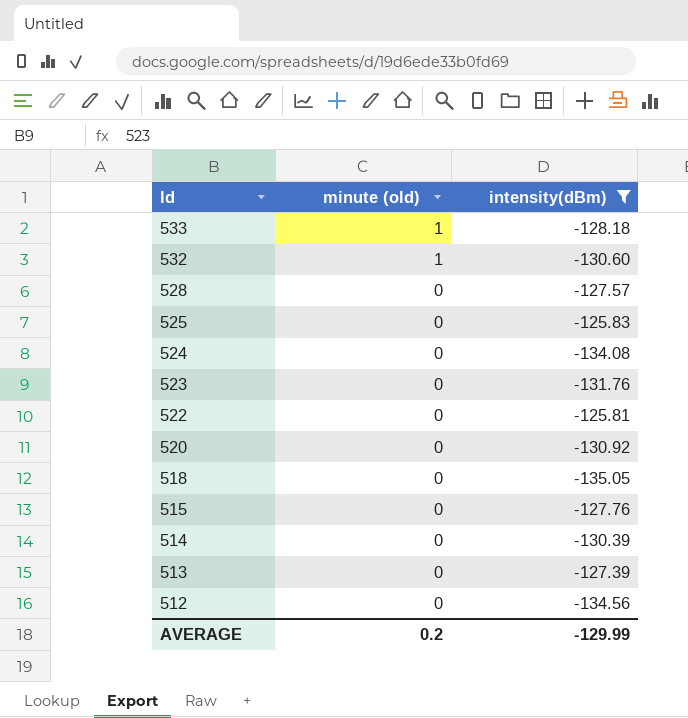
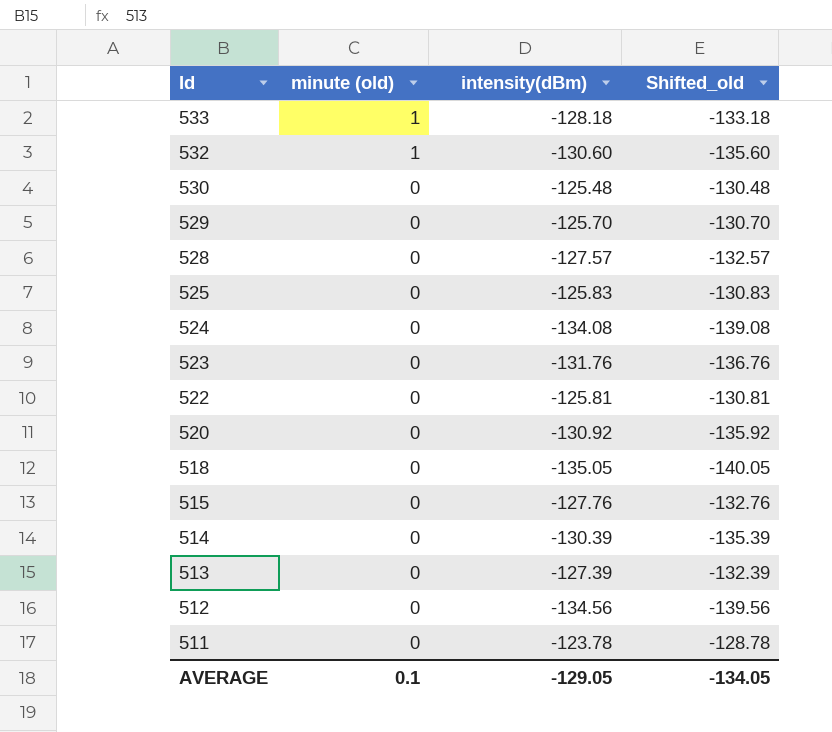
filter: intensity(dBm) <= -125.81 -> none
column Shifted_old | formula: none -> [intensity(dBm)] - 5
AVERAGE | minute (old): 0.2 -> 0.1
AVERAGE | intensity(dBm): -129.99 -> -129.05

